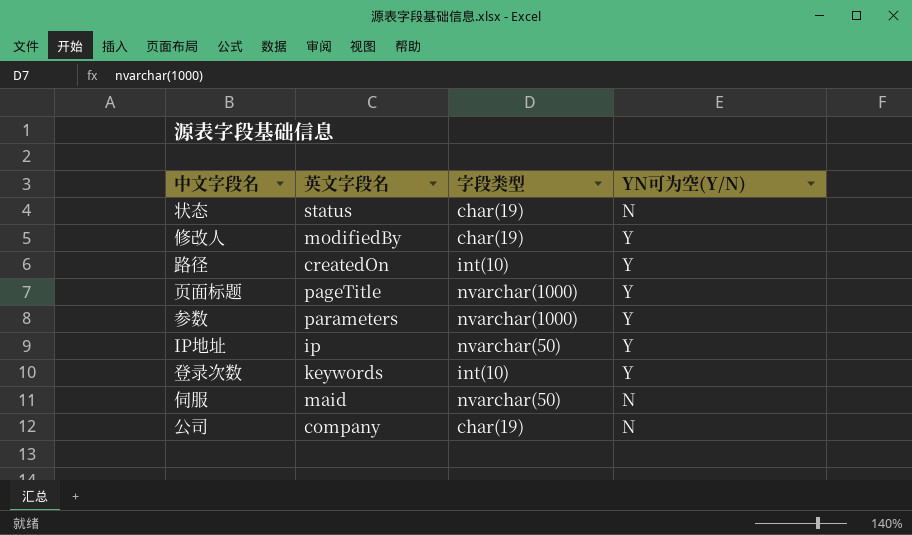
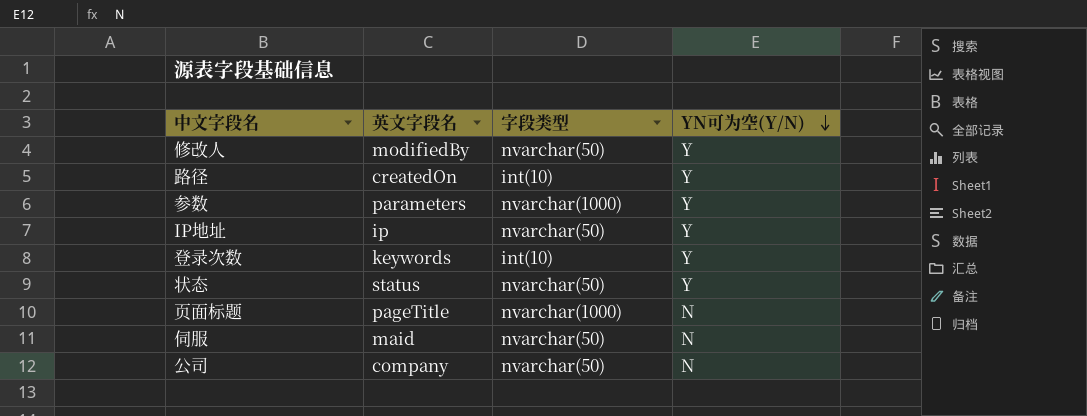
row order: none -> YN可为空(Y/N) descending
修改人 | 字段类型: char(19) -> nvarchar(50)
状态 | 字段类型: char(19) -> nvarchar(50)
状态 | YN可为空(Y/N): N -> Y
页面标题 | YN可为空(Y/N): Y -> N
公司 | 字段类型: char(19) -> nvarchar(50)

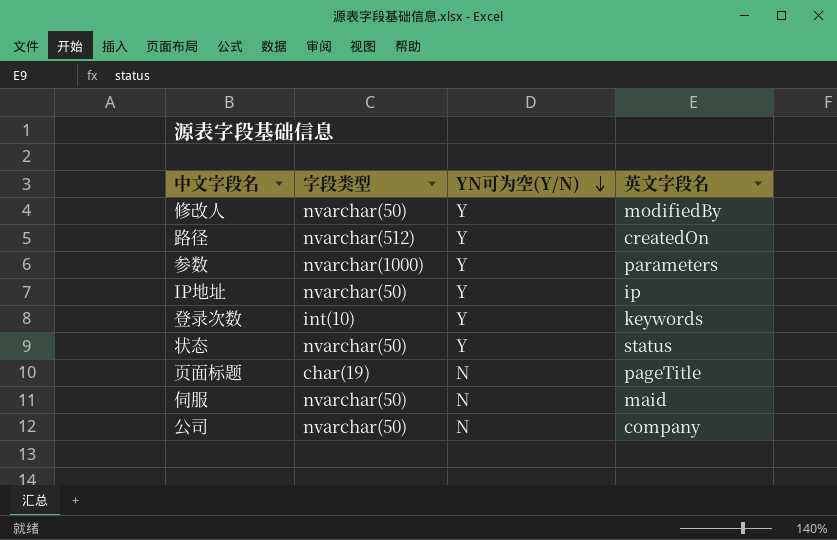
column 英文字段名 | position: 2 -> 4
路径 | 字段类型: int(10) -> nvarchar(512)
页面标题 | 字段类型: nvarchar(1000) -> char(19)

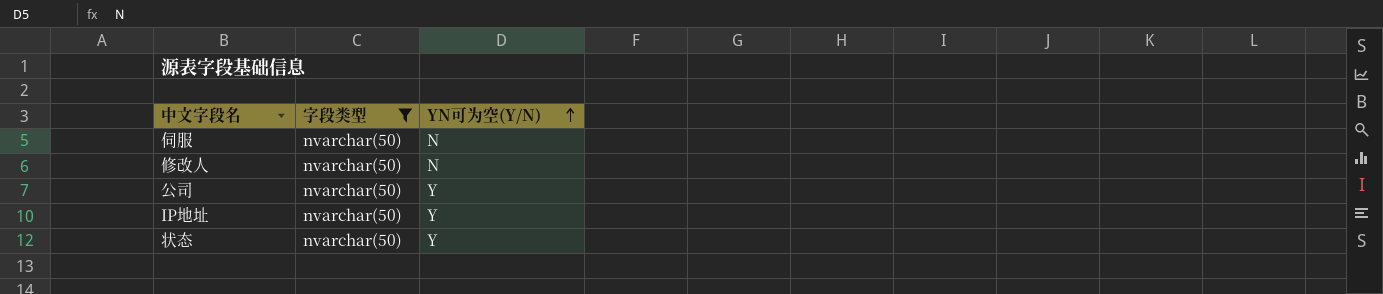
filter: none -> 字段类型 = nvarchar(50)
row order: YN可为空(Y/N) descending -> YN可为空(Y/N) ascending
column 英文字段名 | position: 4 -> none
修改人 | YN可为空(Y/N): Y -> N
公司 | YN可为空(Y/N): N -> Y

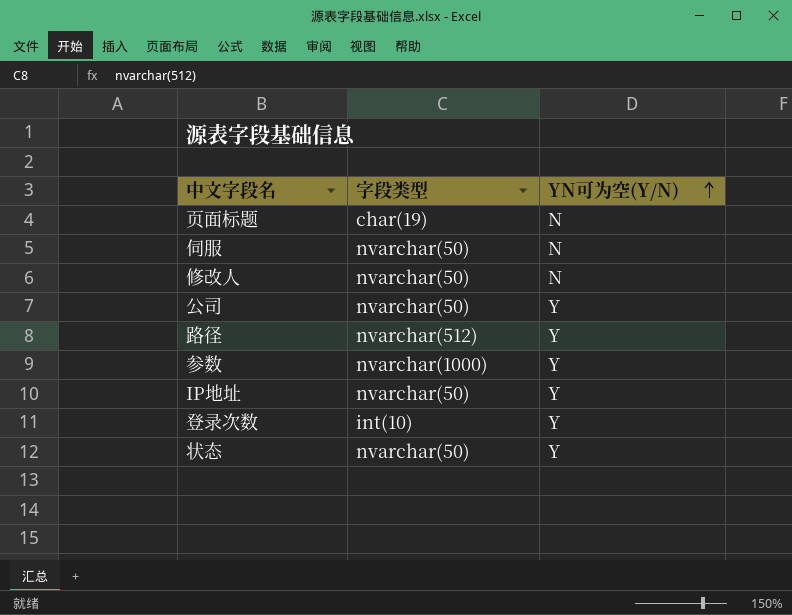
filter: 字段类型 = nvarchar(50) -> none

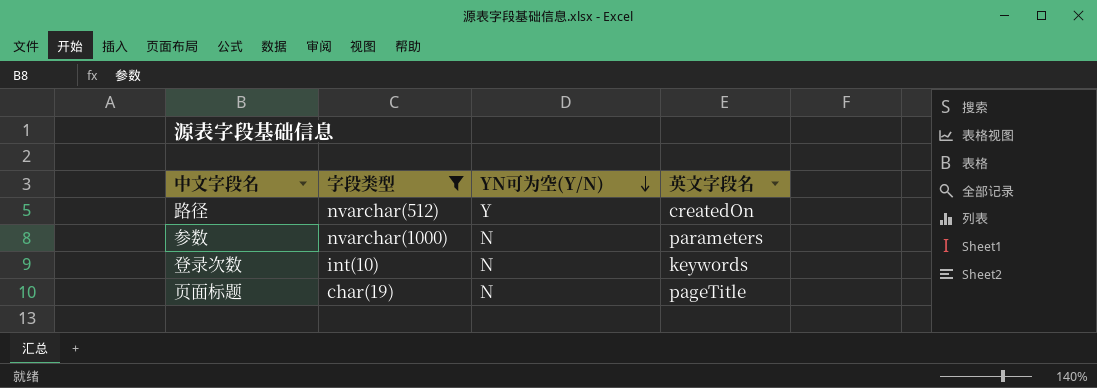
filter: none -> 字段类型 != nvarchar(50)
row order: YN可为空(Y/N) ascending -> YN可为空(Y/N) descending
column 英文字段名 | position: none -> 4
参数 | YN可为空(Y/N): Y -> N
登录次数 | YN可为空(Y/N): Y -> N

